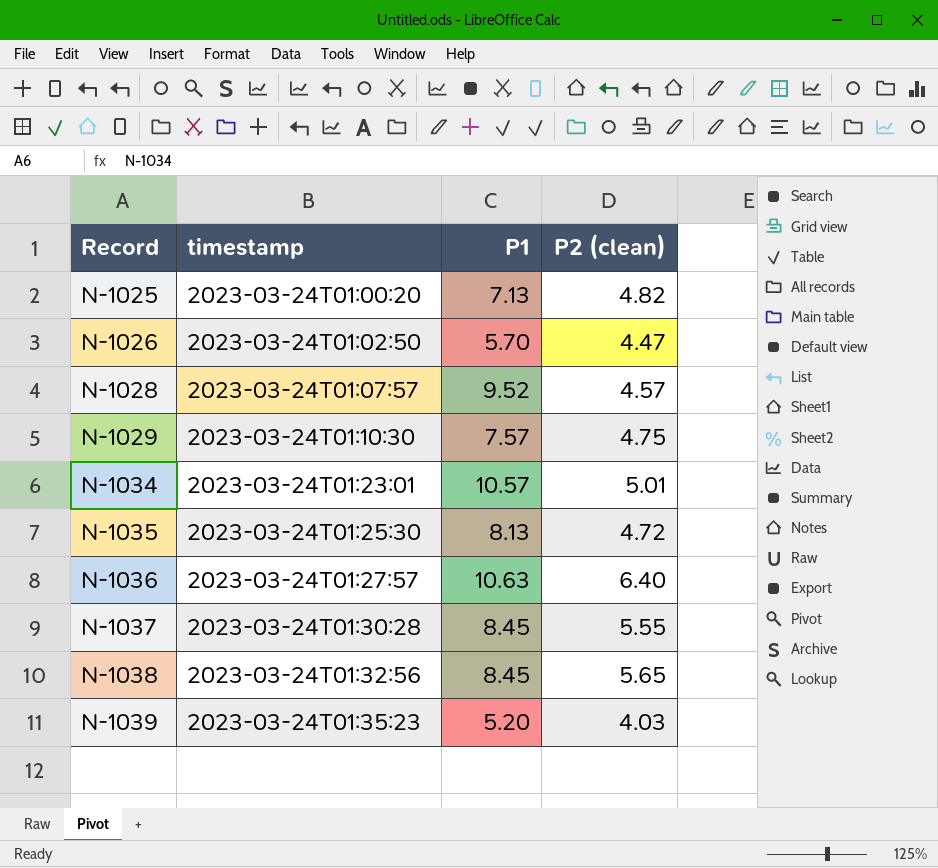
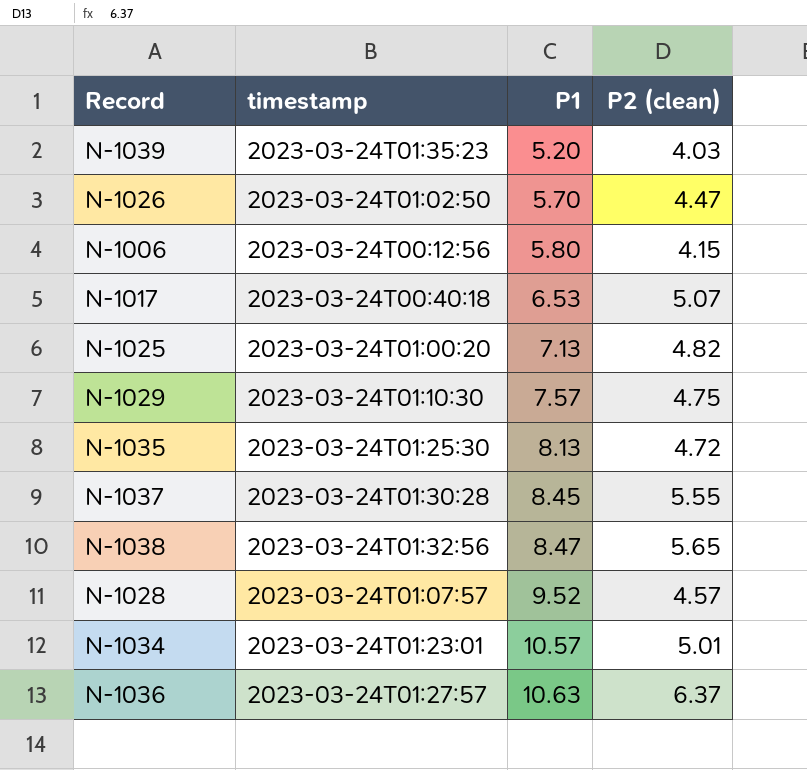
row order: Record ascending -> P1 ascending
row N-1006: none -> 2023-03-24T00:12:56 | 5.80 | 4.15
row N-1017: none -> 2023-03-24T00:40:18 | 6.53 | 5.07
N-1038 | P1: 8.45 -> 8.47
N-1036 | P2 (clean): 6.40 -> 6.37

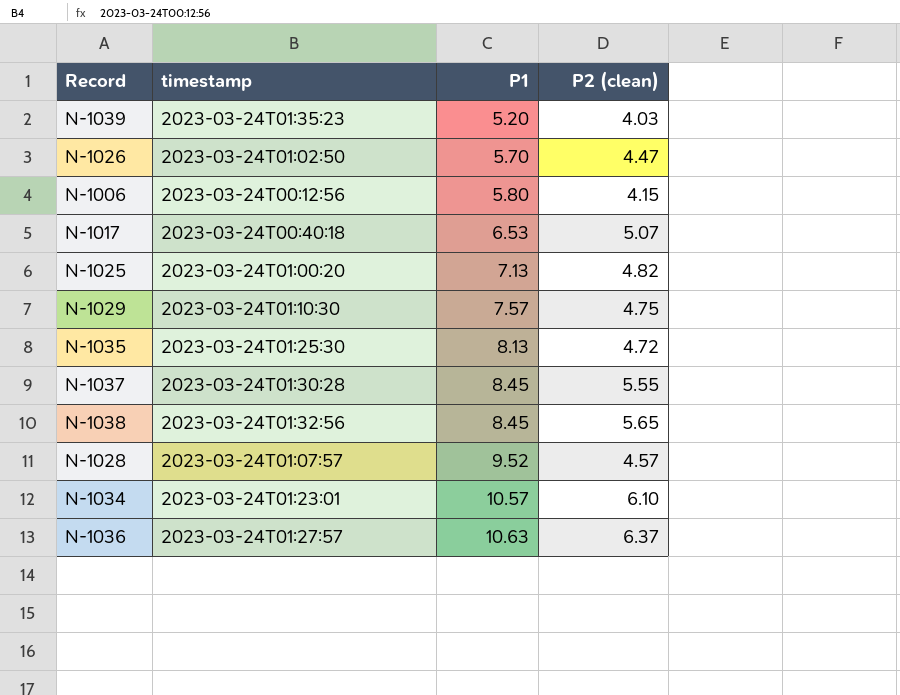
N-1038 | P1: 8.47 -> 8.45
N-1034 | P2 (clean): 5.01 -> 6.10

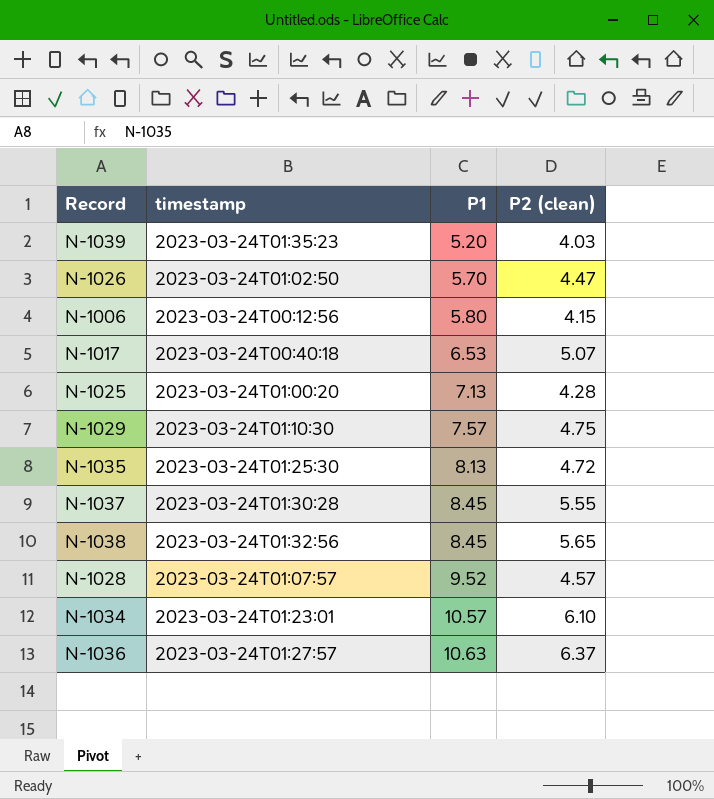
N-1025 | P2 (clean): 4.82 -> 4.28

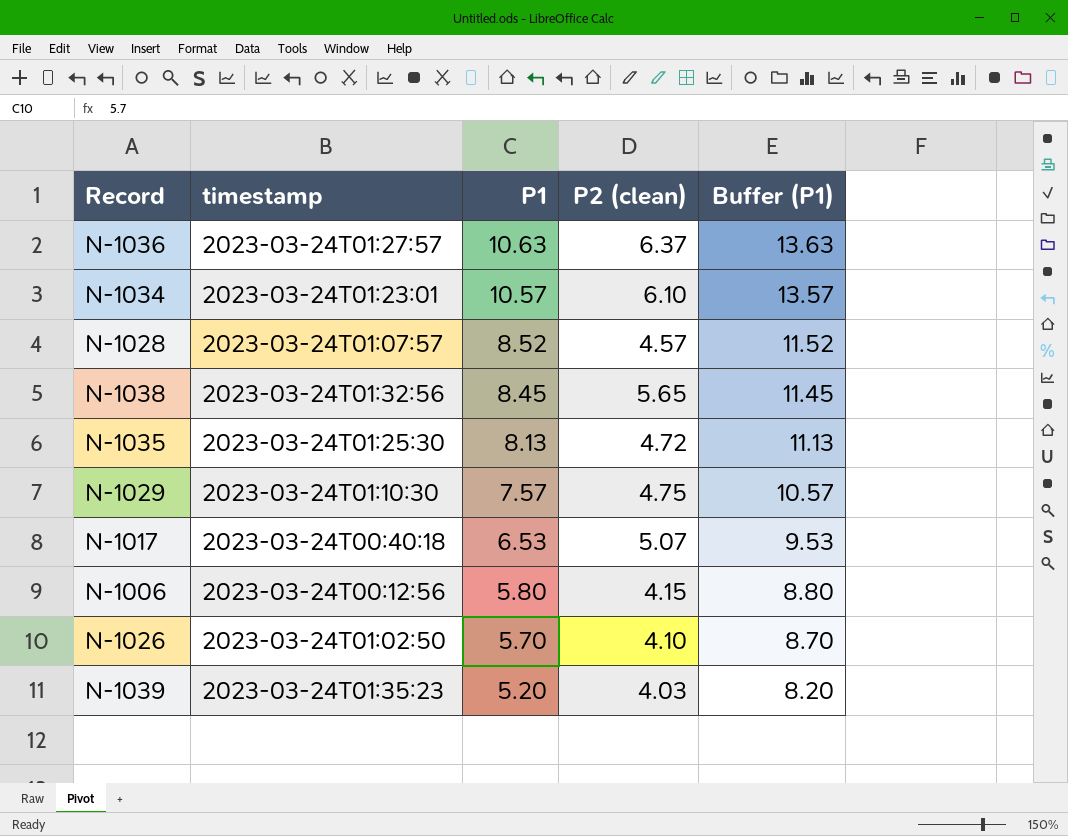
row order: P1 ascending -> P1 descending
column Buffer (P1) | formula: none -> [P1] + 3
row N-1025: 2023-03-24T01:00:20 | 7.13 | 4.28 -> none
row N-1037: 2023-03-24T01:30:28 | 8.45 | 5.55 -> none
N-1028 | P1: 9.52 -> 8.52
N-1026 | P2 (clean): 4.47 -> 4.10

